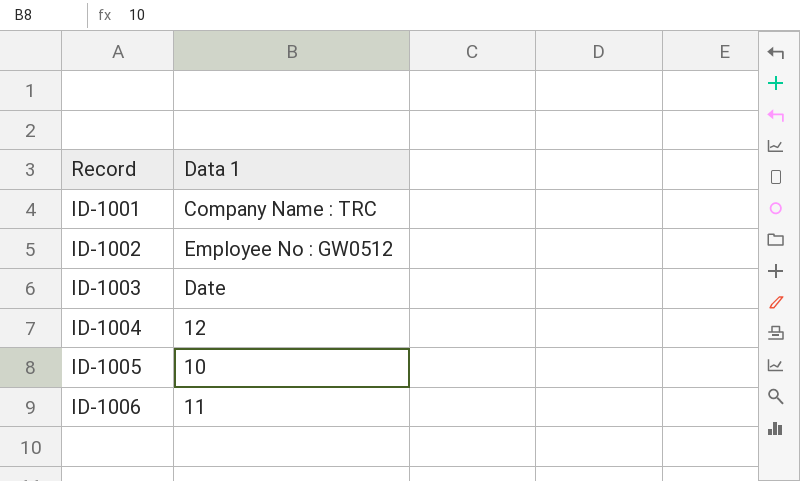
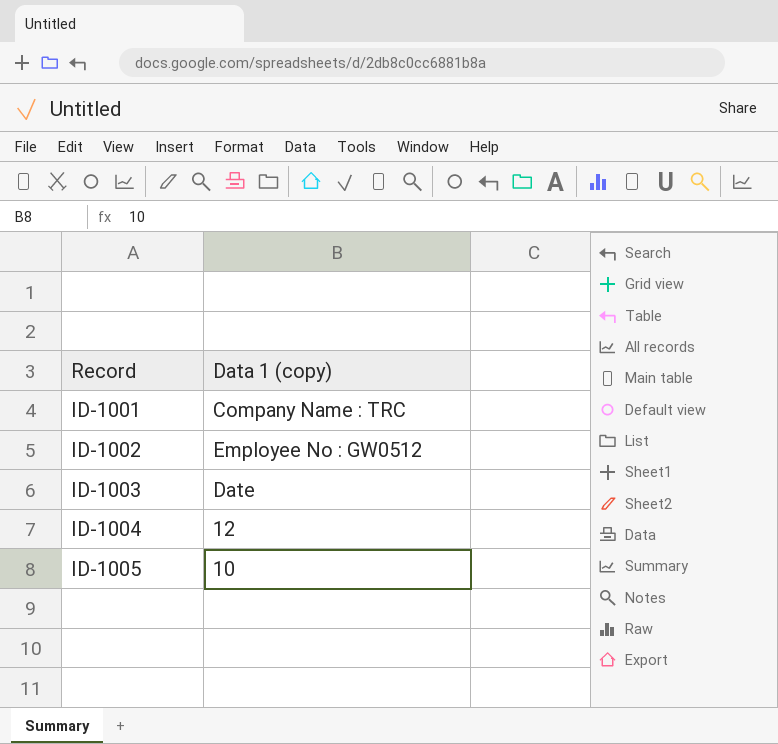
column name: Data 1 -> Data 1 (copy)
row ID-1006: 11 -> none

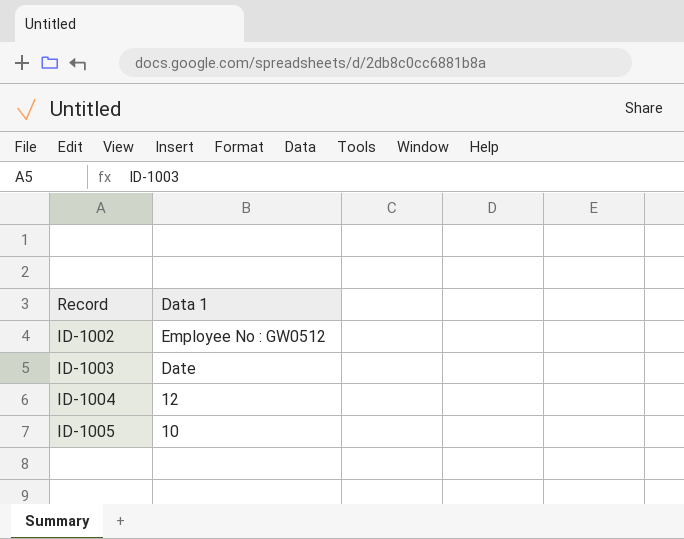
column name: Data 1 (copy) -> Data 1
row ID-1001: Company Name : TRC -> none

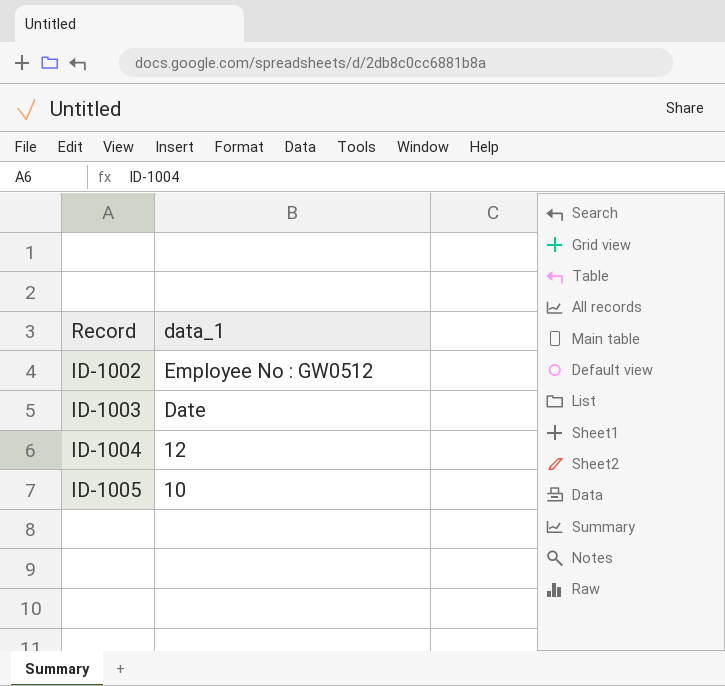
column name: Data 1 -> data_1

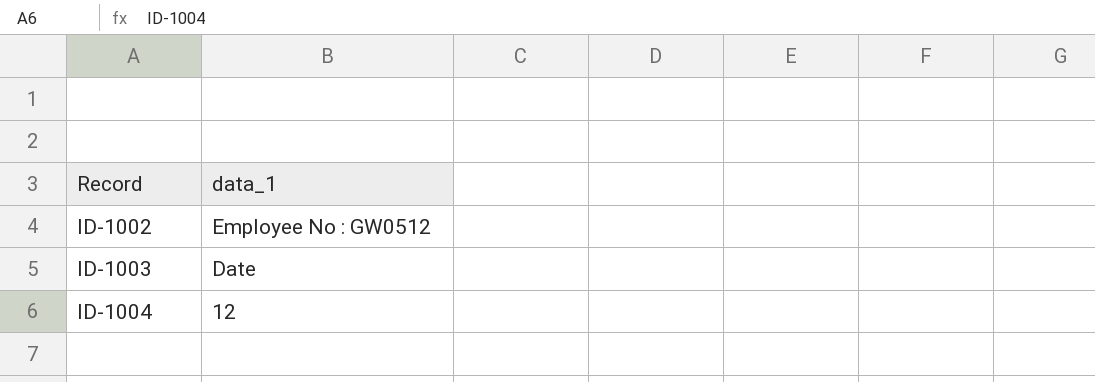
row ID-1005: 10 -> none

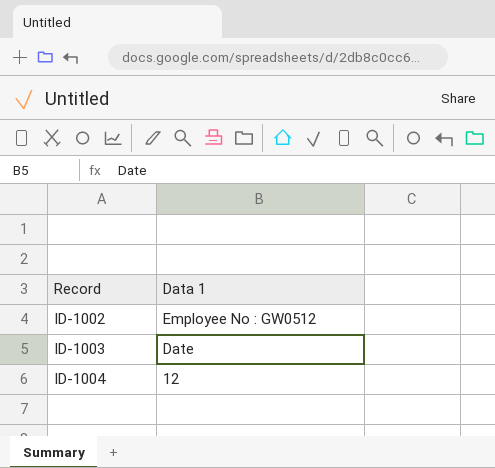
column name: data_1 -> Data 1

